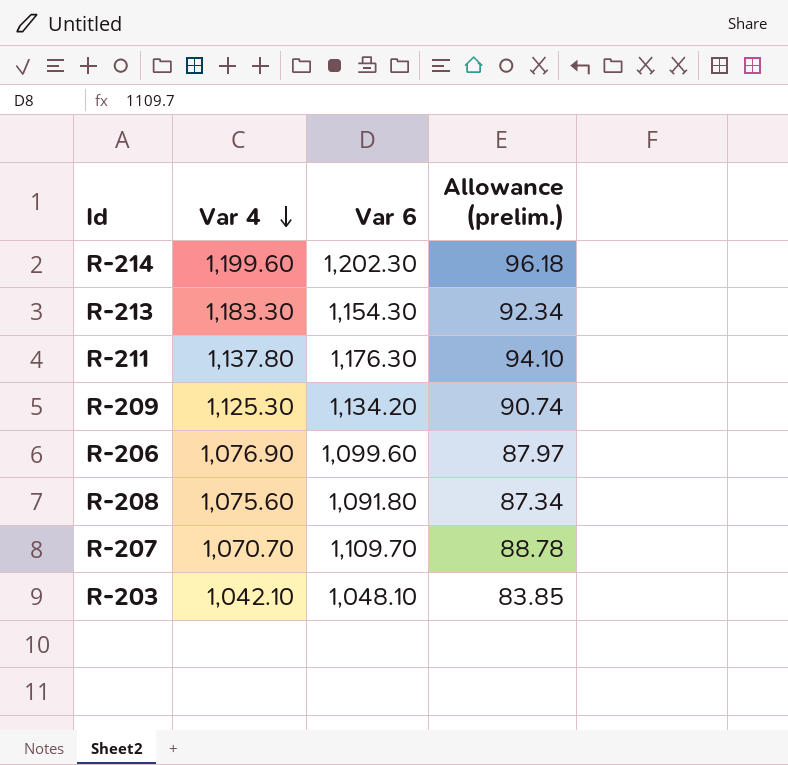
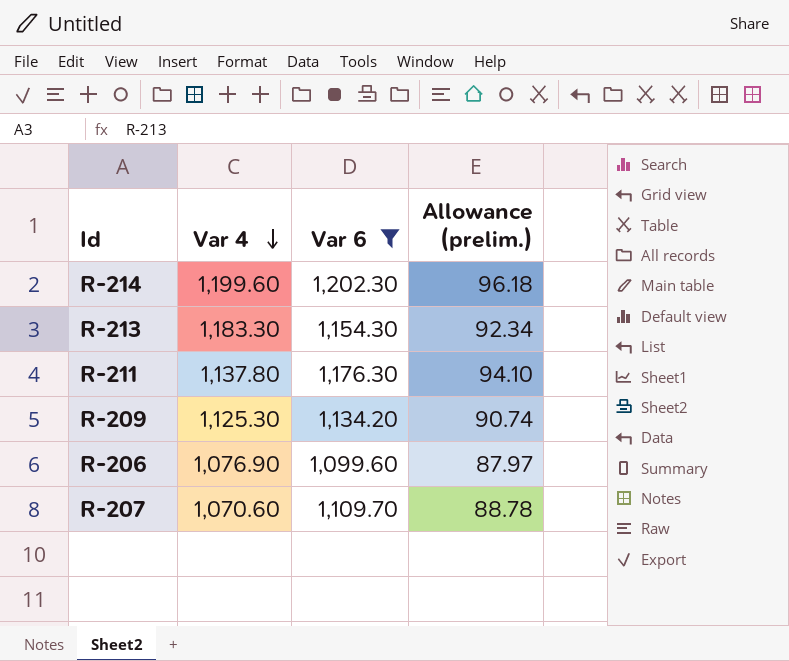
filter: none -> Var 6 >= 1,099.60
R-207 | Var 4: 1,070.70 -> 1,070.60

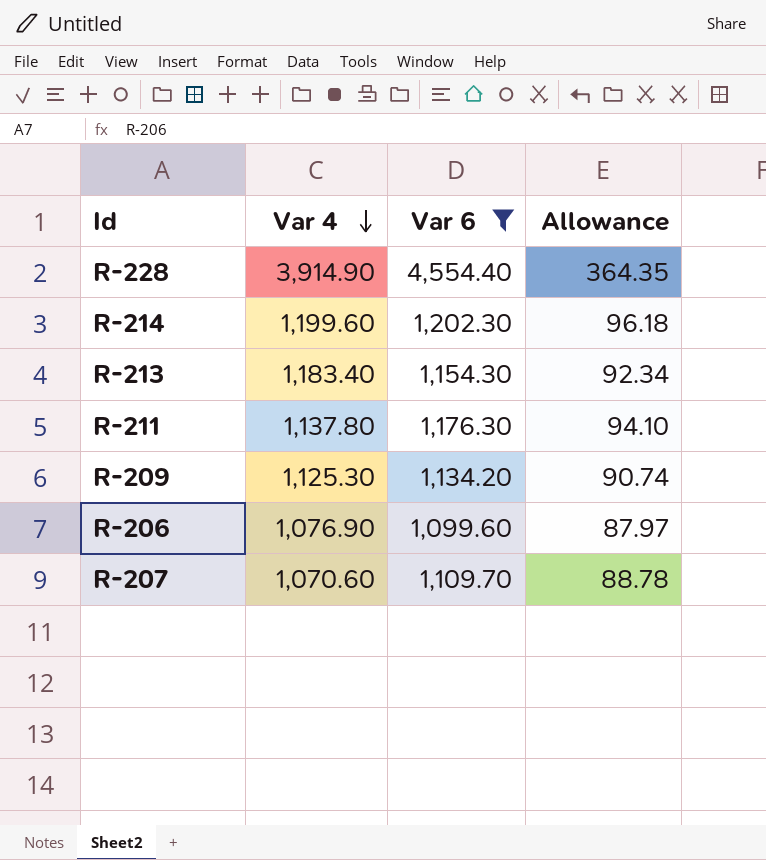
column name: Allowance (prelim.) -> Allowance
row R-228: none -> 3,914.90 | 4,554.40 | 364.35
R-213 | Var 4: 1,183.30 -> 1,183.40

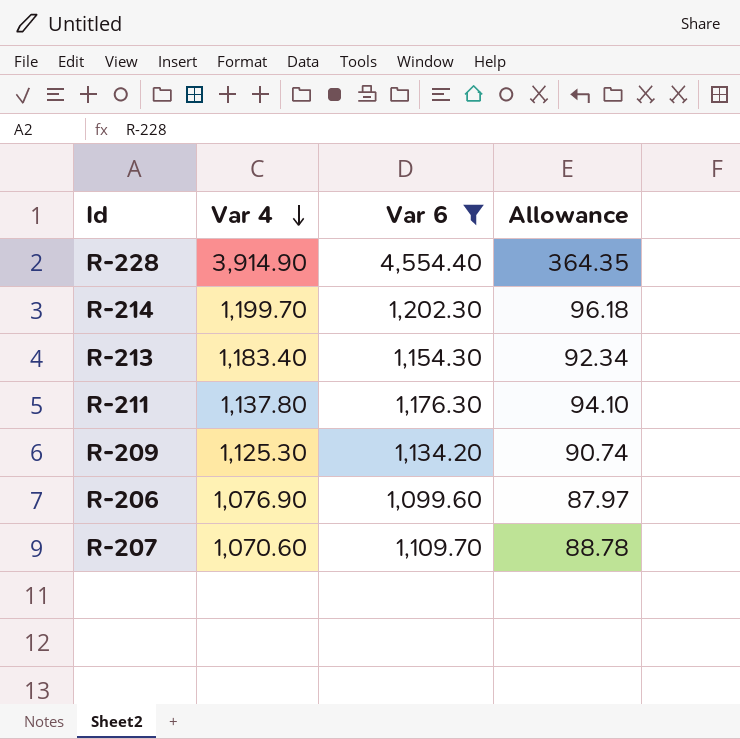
R-214 | Var 4: 1,199.60 -> 1,199.70

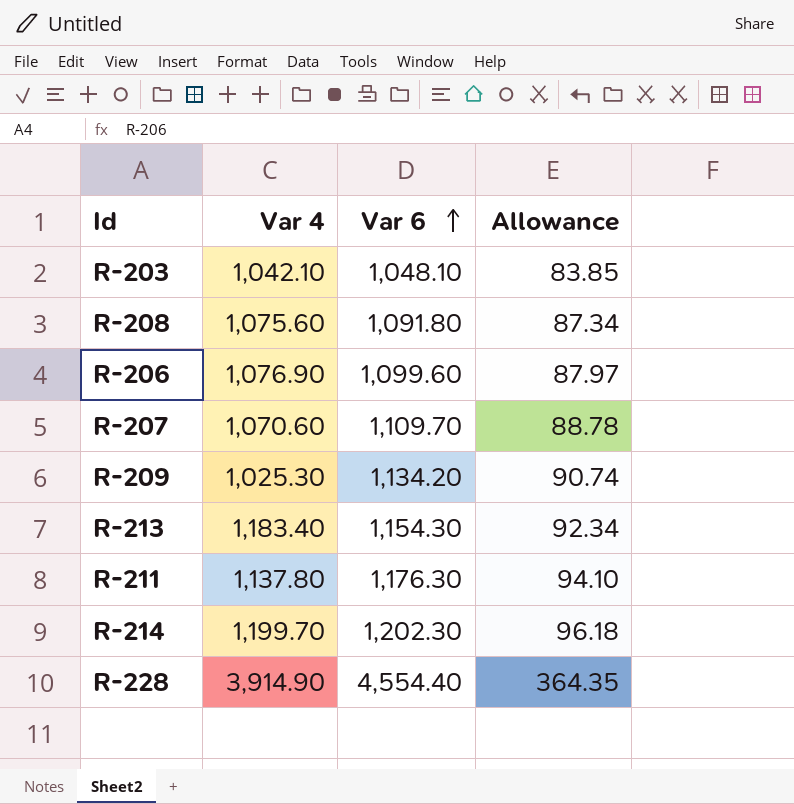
filter: Var 6 >= 1,099.60 -> none
row order: Var 4 descending -> Var 6 ascending
R-209 | Var 4: 1,125.30 -> 1,025.30

